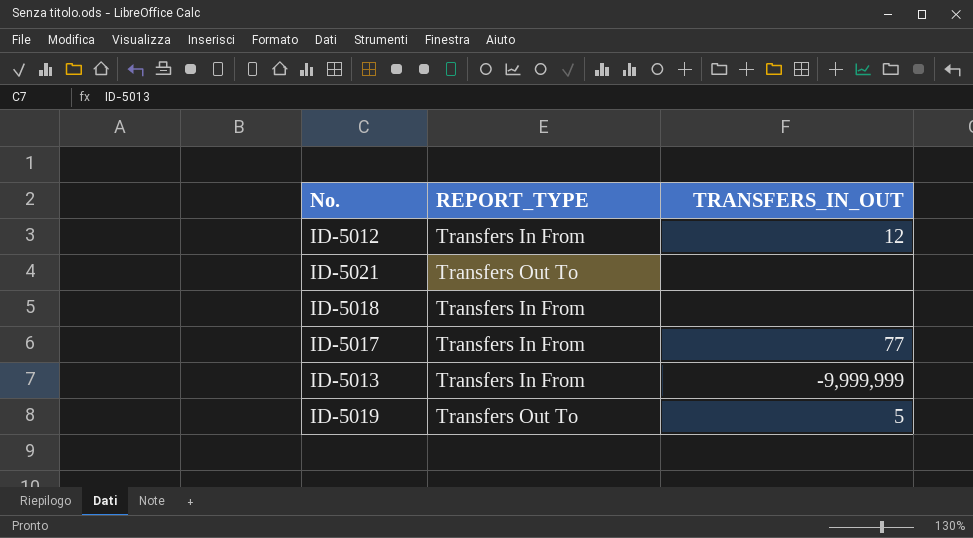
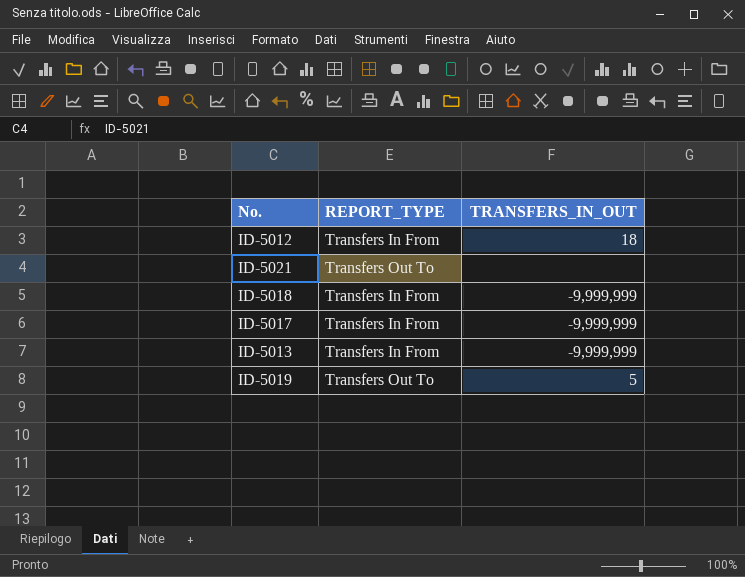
ID-5012 | TRANSFERS_IN_OUT: 12 -> 18
ID-5018 | TRANSFERS_IN_OUT: none -> -9,999,999
ID-5017 | TRANSFERS_IN_OUT: 77 -> -9,999,999

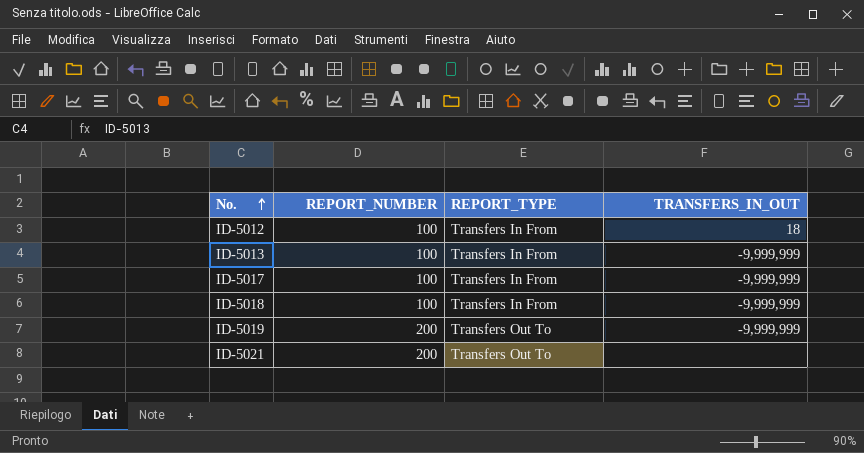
row order: none -> No. ascending
column REPORT_NUMBER | position: none -> 2
ID-5019 | TRANSFERS_IN_OUT: 5 -> -9,999,999

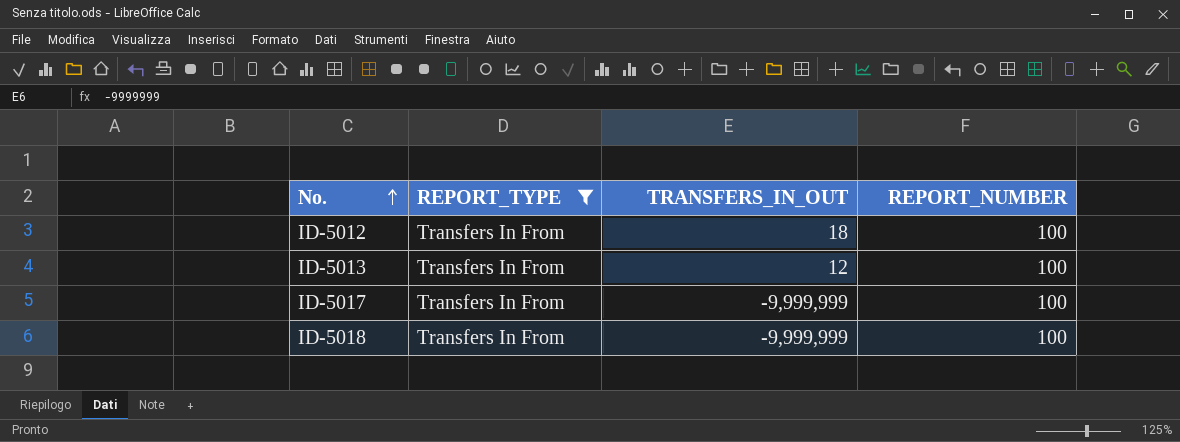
filter: none -> REPORT_TYPE = Transfers In From
column REPORT_NUMBER | position: 2 -> 4
ID-5013 | TRANSFERS_IN_OUT: -9,999,999 -> 12

